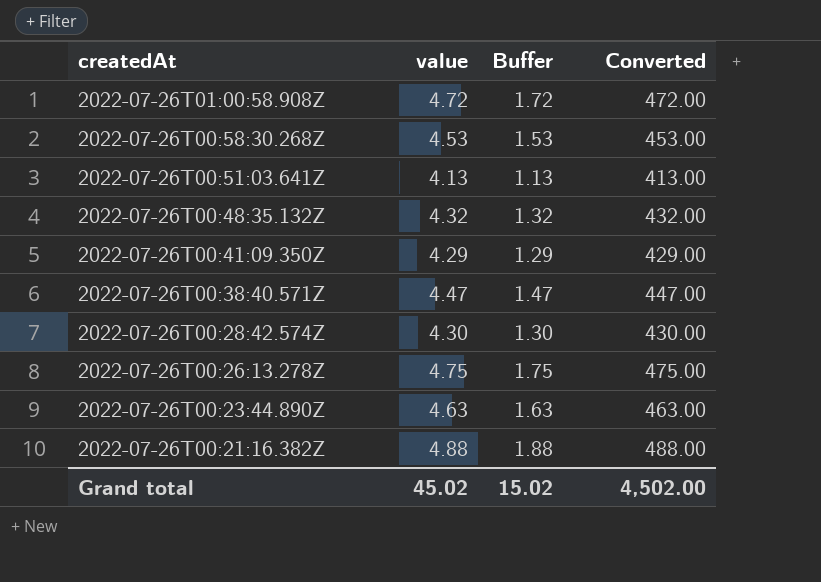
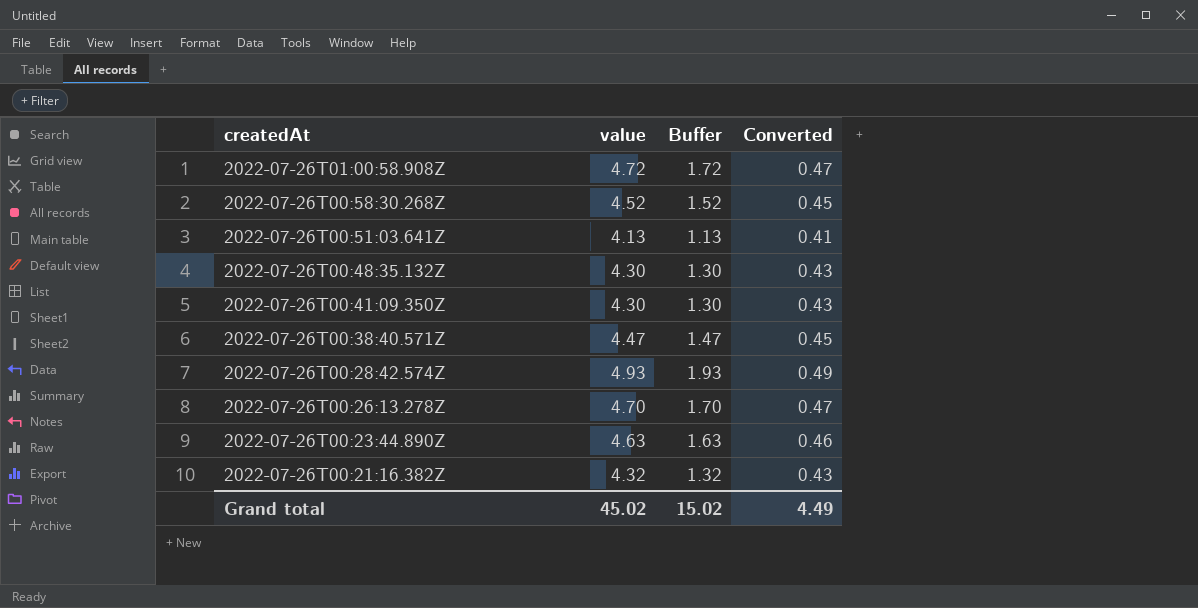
column Converted | formula: [value] * 100 -> [value] * 0.1
2022-07-26T00:58:30.268Z | value: 4.53 -> 4.52
2022-07-26T00:58:30.268Z | Buffer: 1.53 -> 1.52
2022-07-26T00:48:35.132Z | value: 4.32 -> 4.30
2022-07-26T00:48:35.132Z | Buffer: 1.32 -> 1.30
2022-07-26T00:41:09.350Z | value: 4.29 -> 4.30
2022-07-26T00:41:09.350Z | Buffer: 1.29 -> 1.30
2022-07-26T00:28:42.574Z | value: 4.30 -> 4.93
2022-07-26T00:28:42.574Z | Buffer: 1.30 -> 1.93
2022-07-26T00:26:13.278Z | value: 4.75 -> 4.70
2022-07-26T00:26:13.278Z | Buffer: 1.75 -> 1.70
2022-07-26T00:21:16.382Z | value: 4.88 -> 4.32
2022-07-26T00:21:16.382Z | Buffer: 1.88 -> 1.32
Grand total | Converted: 4,502.00 -> 4.49

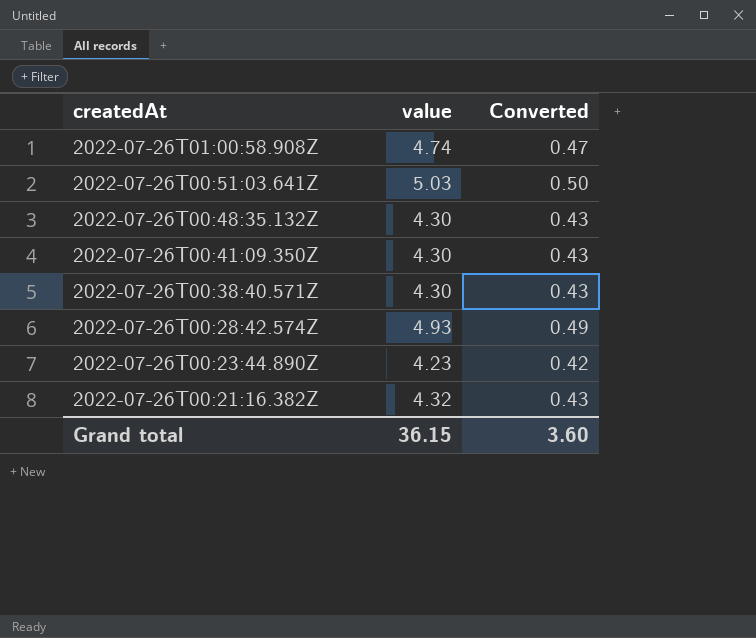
column Buffer | formula: [value] - 3 -> none
row 2022-07-26T00:58:30.268Z: 4.52 | 1.52 | 0.45 -> none
row 2022-07-26T00:26:13.278Z: 4.70 | 1.70 | 0.47 -> none
2022-07-26T01:00:58.908Z | value: 4.72 -> 4.74
2022-07-26T00:51:03.641Z | value: 4.13 -> 5.03
2022-07-26T00:51:03.641Z | Converted: 0.41 -> 0.50
2022-07-26T00:38:40.571Z | value: 4.47 -> 4.30
2022-07-26T00:38:40.571Z | Converted: 0.45 -> 0.43
2022-07-26T00:23:44.890Z | value: 4.63 -> 4.23
2022-07-26T00:23:44.890Z | Converted: 0.46 -> 0.42
Grand total | value: 45.02 -> 36.15
Grand total | Converted: 4.49 -> 3.60

